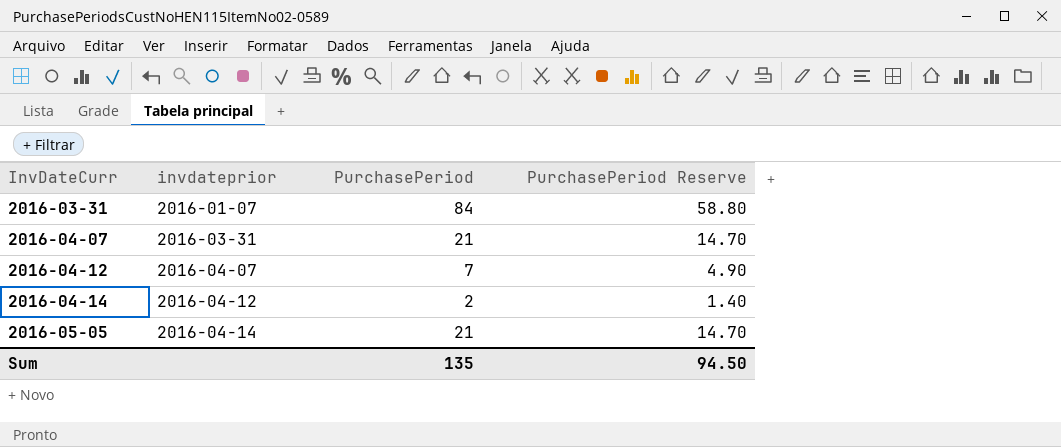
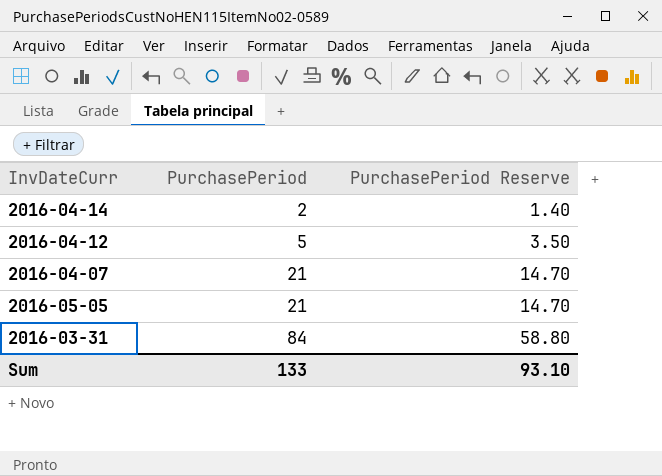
row order: InvDateCurr ascending -> PurchasePeriod ascending
column invdateprior | position: 2 -> none
2016-04-12 | PurchasePeriod: 7 -> 5
2016-04-12 | PurchasePeriod Reserve: 4.90 -> 3.50
Sum | PurchasePeriod: 135 -> 133
Sum | PurchasePeriod Reserve: 94.50 -> 93.10

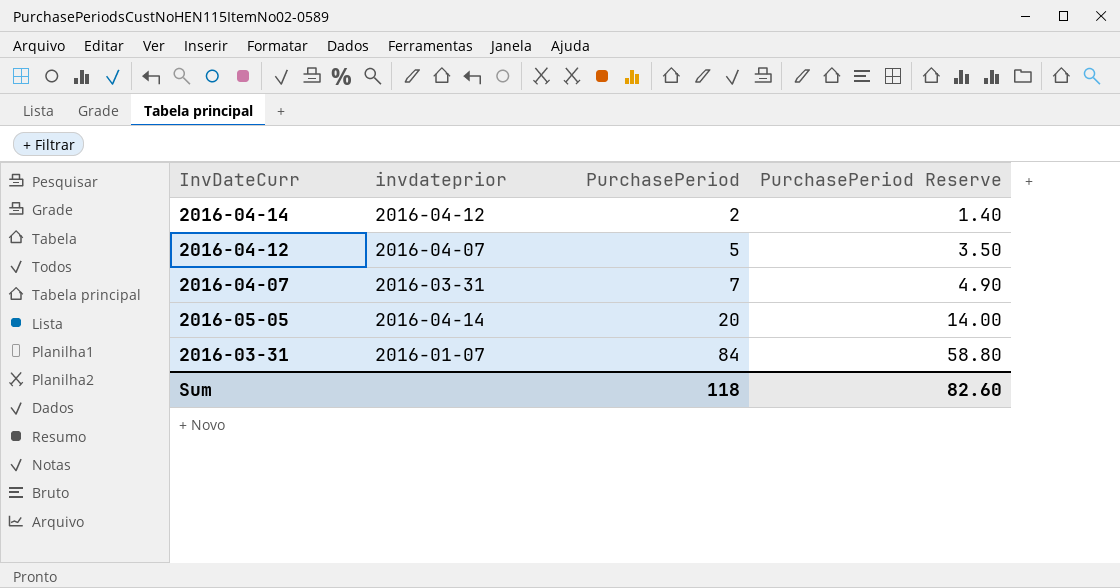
column invdateprior | position: none -> 2
2016-04-07 | PurchasePeriod: 21 -> 7
2016-04-07 | PurchasePeriod Reserve: 14.70 -> 4.90
2016-05-05 | PurchasePeriod: 21 -> 20
2016-05-05 | PurchasePeriod Reserve: 14.70 -> 14.00
Sum | PurchasePeriod: 133 -> 118
Sum | PurchasePeriod Reserve: 93.10 -> 82.60

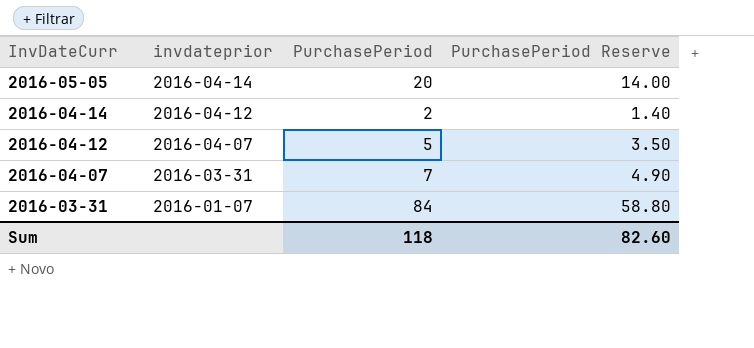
row order: PurchasePeriod ascending -> InvDateCurr descending

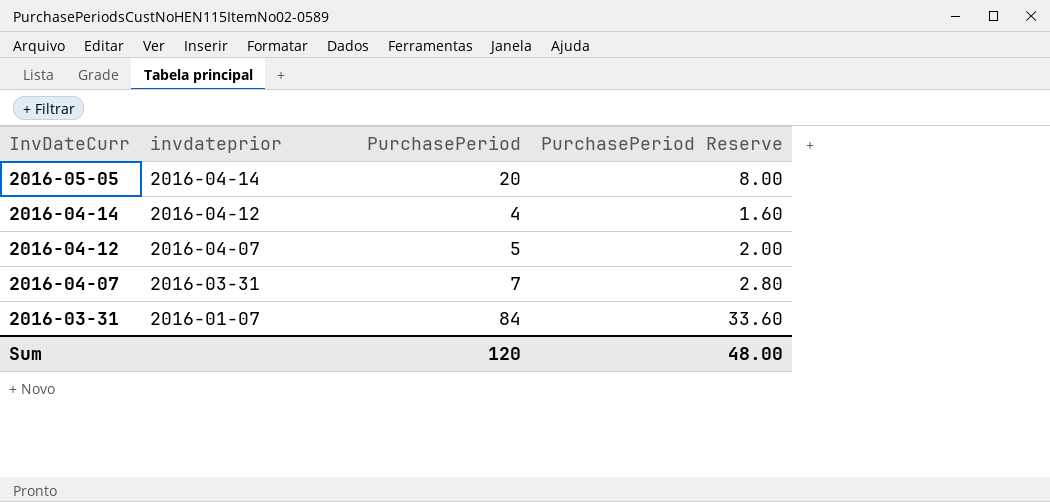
column PurchasePeriod Reserve | formula: [PurchasePeriod] * 0.7 -> [PurchasePeriod] * 0.4
2016-04-14 | PurchasePeriod: 2 -> 4
Sum | PurchasePeriod: 118 -> 120
Sum | PurchasePeriod Reserve: 82.60 -> 48.00

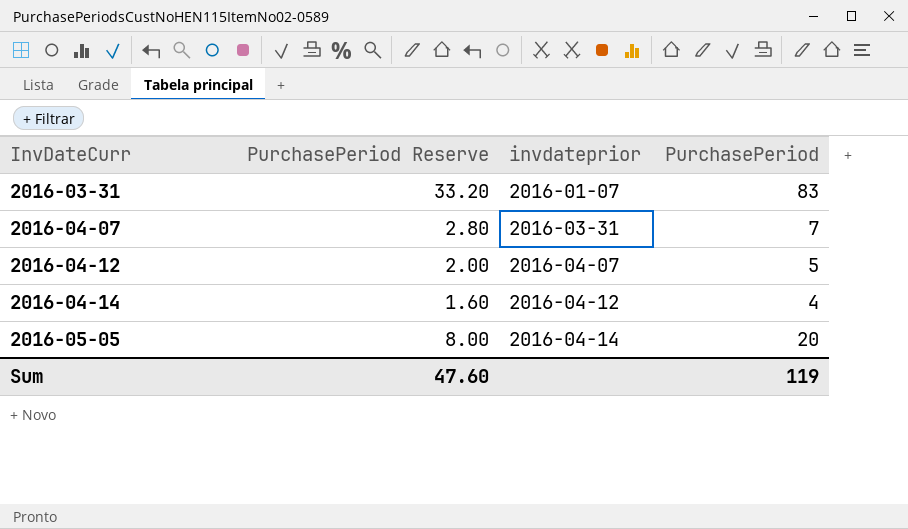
row order: InvDateCurr descending -> InvDateCurr ascending
column PurchasePeriod Reserve | position: 4 -> 2
2016-03-31 | PurchasePeriod Reserve: 33.60 -> 33.20
2016-03-31 | PurchasePeriod: 84 -> 83
Sum | PurchasePeriod Reserve: 48.00 -> 47.60
Sum | PurchasePeriod: 120 -> 119

